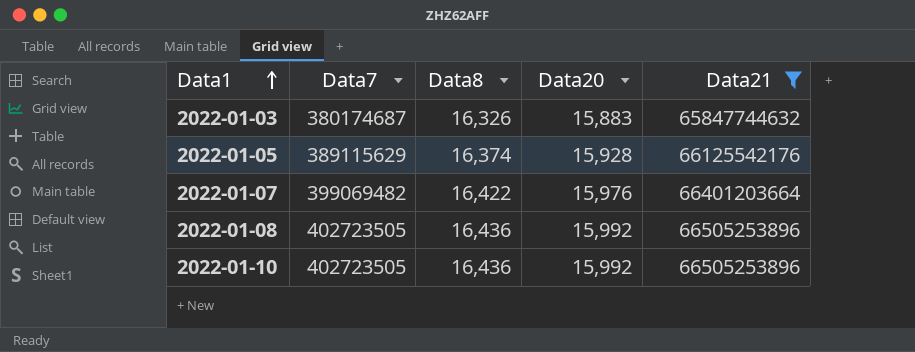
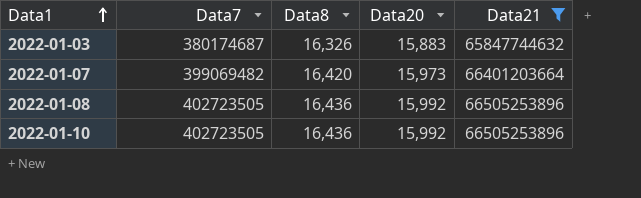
row 2022-01-05: 389115629 | 16,374 | 15,928 | 66125542176 -> none
2022-01-07 | Data8: 16,422 -> 16,420
2022-01-07 | Data20: 15,976 -> 15,973

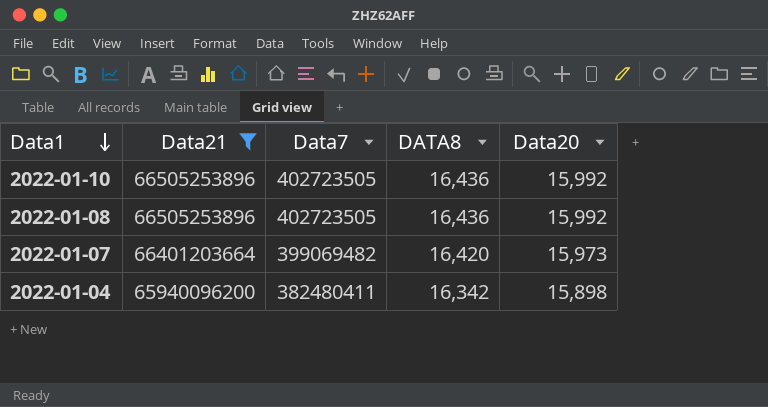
row order: Data1 ascending -> Data1 descending
column Data21 | position: 5 -> 2
column name: Data8 -> DATA8
row 2022-01-03: 380174687 | 16,326 | 15,883 | 65847744632 -> none
row 2022-01-04: none -> 65940096200 | 382480411 | 16,342 | 15,898

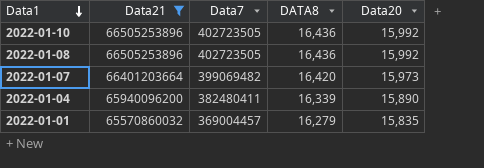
2022-01-04 | DATA8: 16,342 -> 16,339
2022-01-04 | Data20: 15,898 -> 15,890
row 2022-01-01: none -> 65570860032 | 369004457 | 16,279 | 15,835

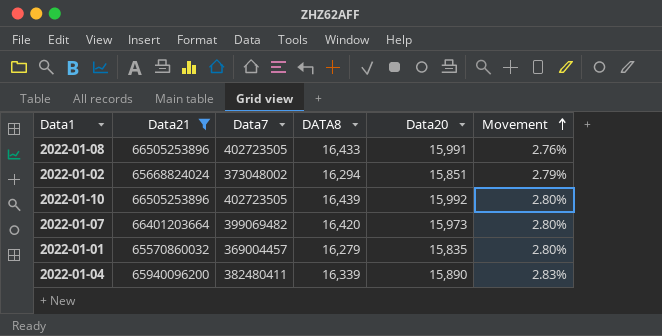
row order: Data1 descending -> Movement ascending
column Movement | formula: none -> ([DATA8] - [Data20]) / [Data20]
2022-01-08 | DATA8: 16,436 -> 16,433
2022-01-08 | Data20: 15,992 -> 15,991
row 2022-01-02: none -> 65668824024 | 373048002 | 16,294 | 15,851 | 2.79%
2022-01-10 | DATA8: 16,436 -> 16,439

